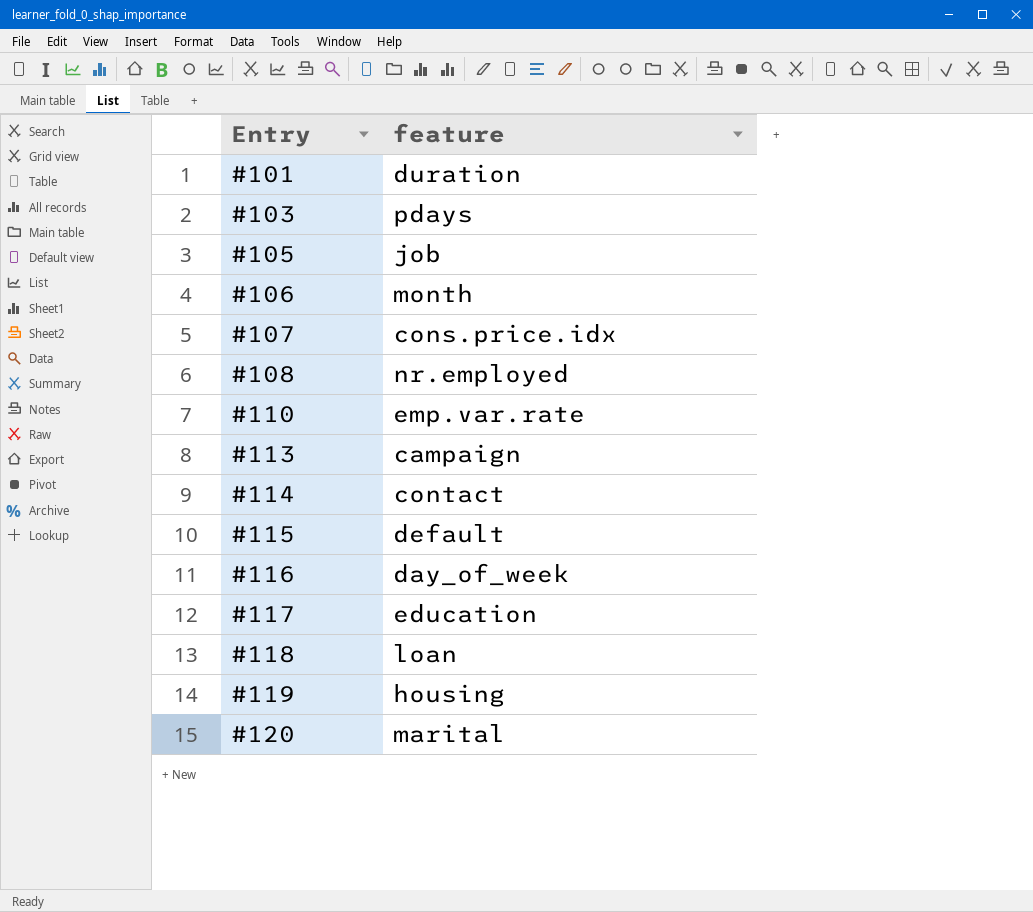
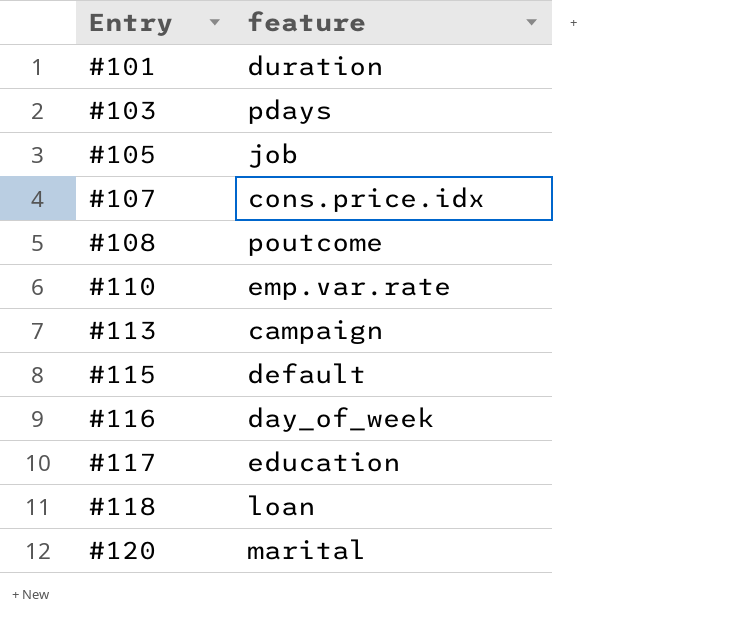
row #106: month -> none
row #114: contact -> none
row #119: housing -> none
#108 | feature: nr.employed -> poutcome

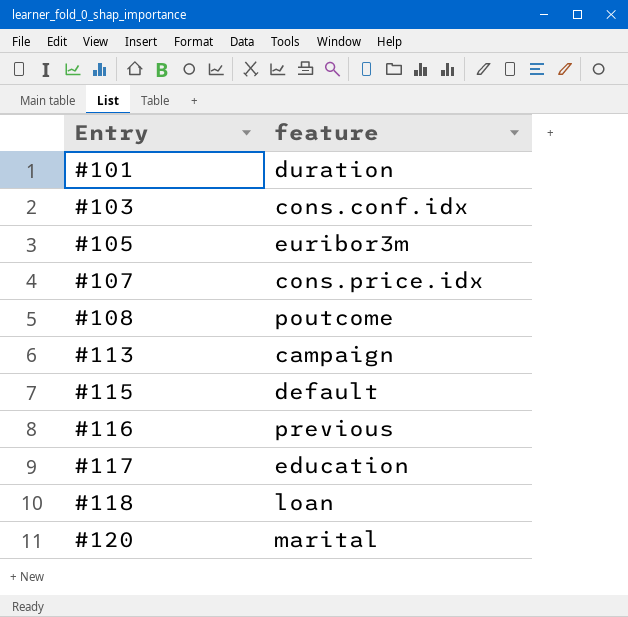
row #110: emp.var.rate -> none
#103 | feature: pdays -> cons.conf.idx
#105 | feature: job -> euribor3m
#116 | feature: day_of_week -> previous

